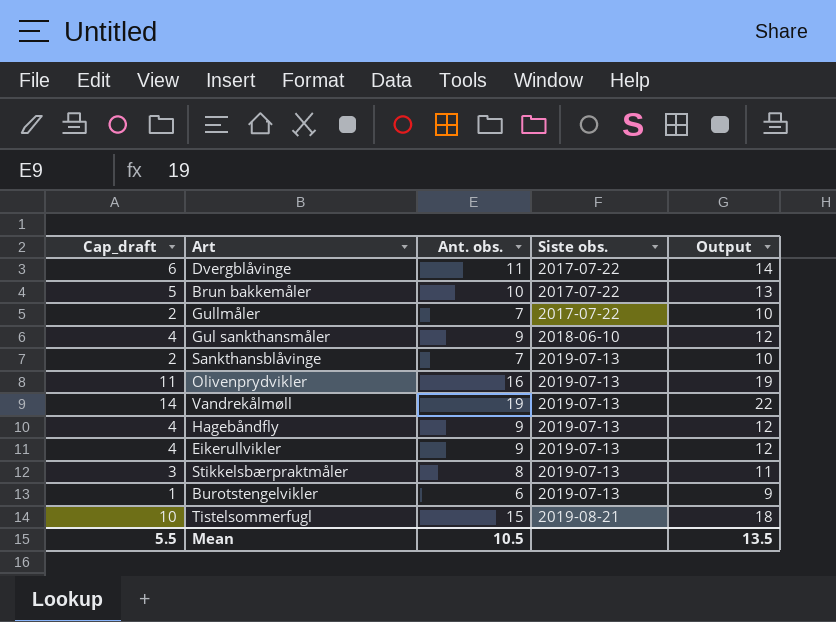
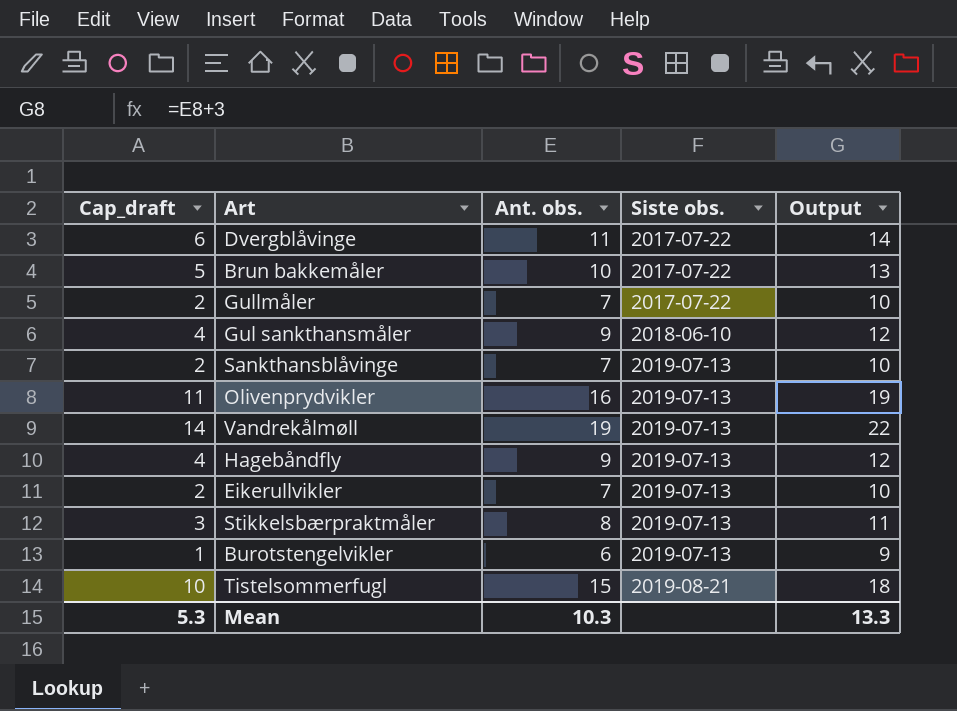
Eikerullvikler | Cap_draft: 4 -> 2
Eikerullvikler | Ant. obs.: 9 -> 7
Eikerullvikler | Output: 12 -> 10
Mean | Cap_draft: 5.5 -> 5.3
Mean | Ant. obs.: 10.5 -> 10.3
Mean | Output: 13.5 -> 13.3

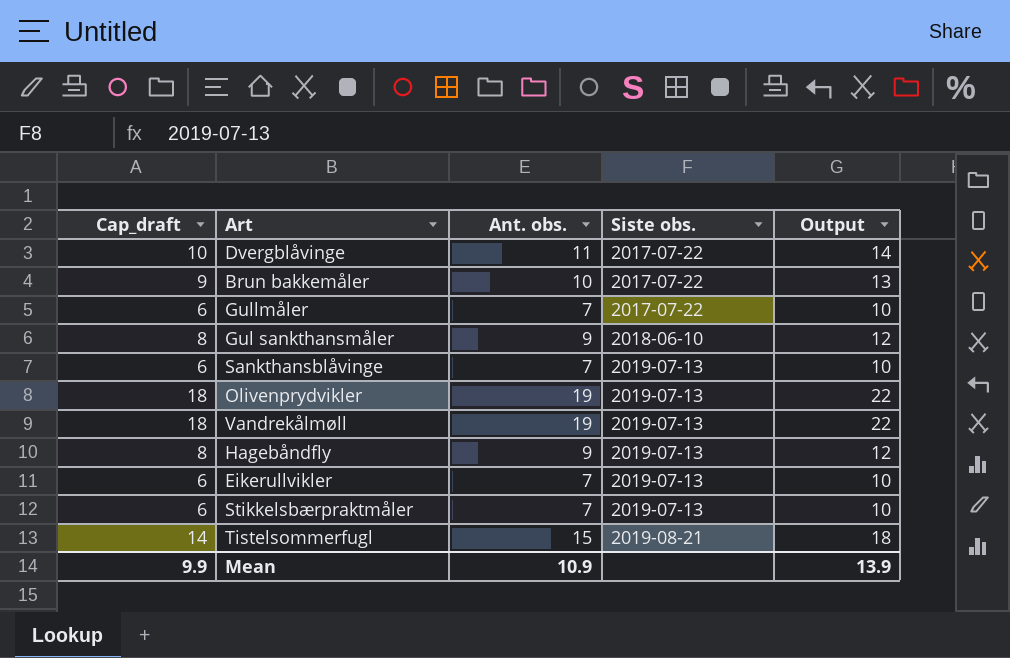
column Cap_draft | formula: [Ant. obs.] - 5 -> [Ant. obs.] - 1
row Burotstengelvikler: 1 | 6 | 2019-07-13 | 9 -> none
Olivenprydvikler | Ant. obs.: 16 -> 19
Olivenprydvikler | Output: 19 -> 22
Stikkelsbærpraktmåler | Ant. obs.: 8 -> 7
Stikkelsbærpraktmåler | Output: 11 -> 10
Mean | Cap_draft: 5.3 -> 9.9
Mean | Ant. obs.: 10.3 -> 10.9
Mean | Output: 13.3 -> 13.9

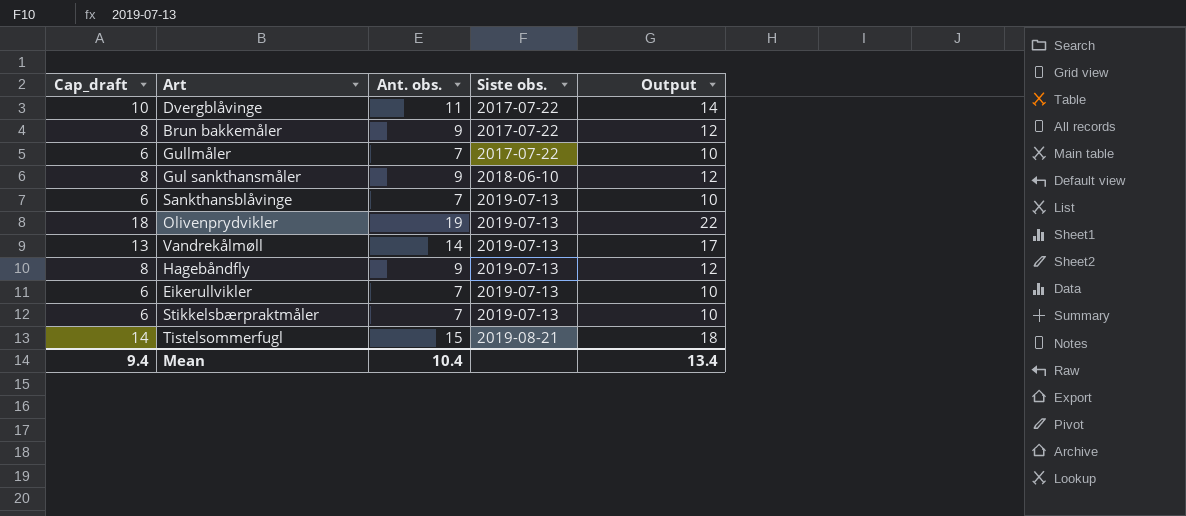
Brun bakkemåler | Cap_draft: 9 -> 8
Brun bakkemåler | Ant. obs.: 10 -> 9
Brun bakkemåler | Output: 13 -> 12
Vandrekålmøll | Cap_draft: 18 -> 13
Vandrekålmøll | Ant. obs.: 19 -> 14
Vandrekålmøll | Output: 22 -> 17
Mean | Cap_draft: 9.9 -> 9.4
Mean | Ant. obs.: 10.9 -> 10.4
Mean | Output: 13.9 -> 13.4

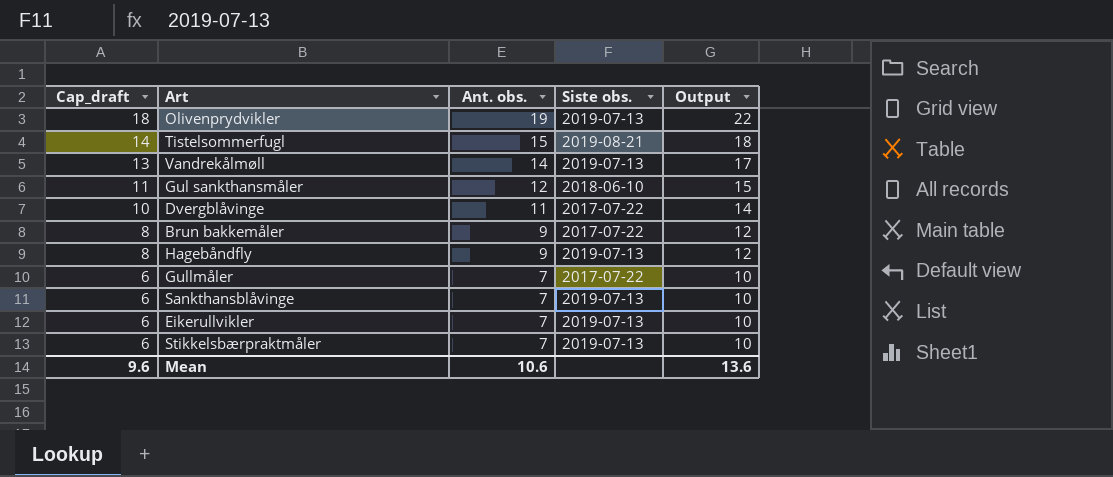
row order: Siste obs. ascending -> Cap_draft descending
Gul sankthansmåler | Cap_draft: 8 -> 11
Gul sankthansmåler | Ant. obs.: 9 -> 12
Gul sankthansmåler | Output: 12 -> 15
Mean | Cap_draft: 9.4 -> 9.6
Mean | Ant. obs.: 10.4 -> 10.6
Mean | Output: 13.4 -> 13.6

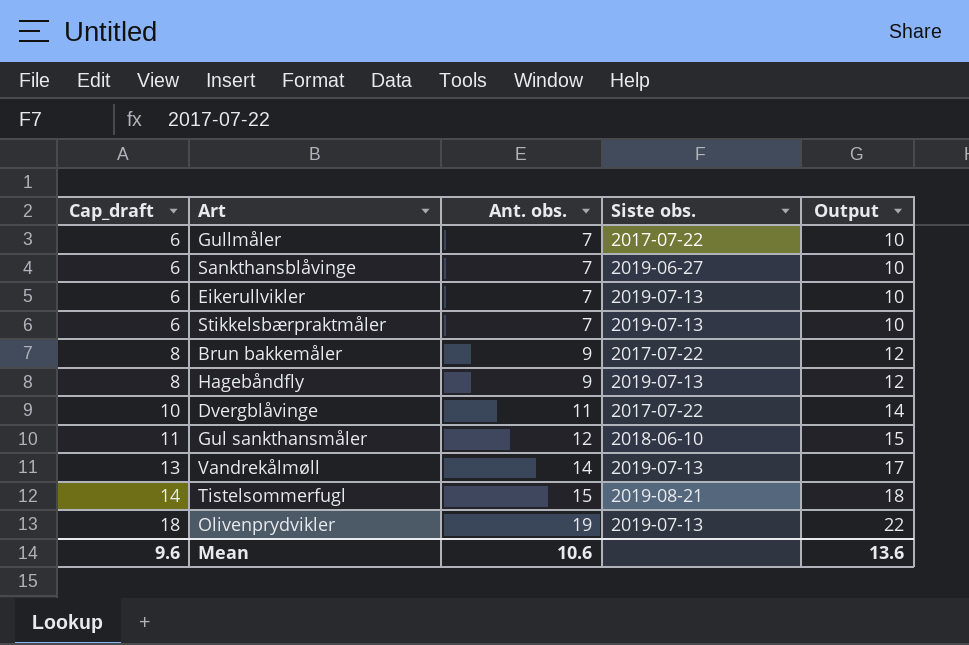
row order: Cap_draft descending -> Cap_draft ascending
Sankthansblåvinge | Siste obs.: 2019-07-13 -> 2019-06-27

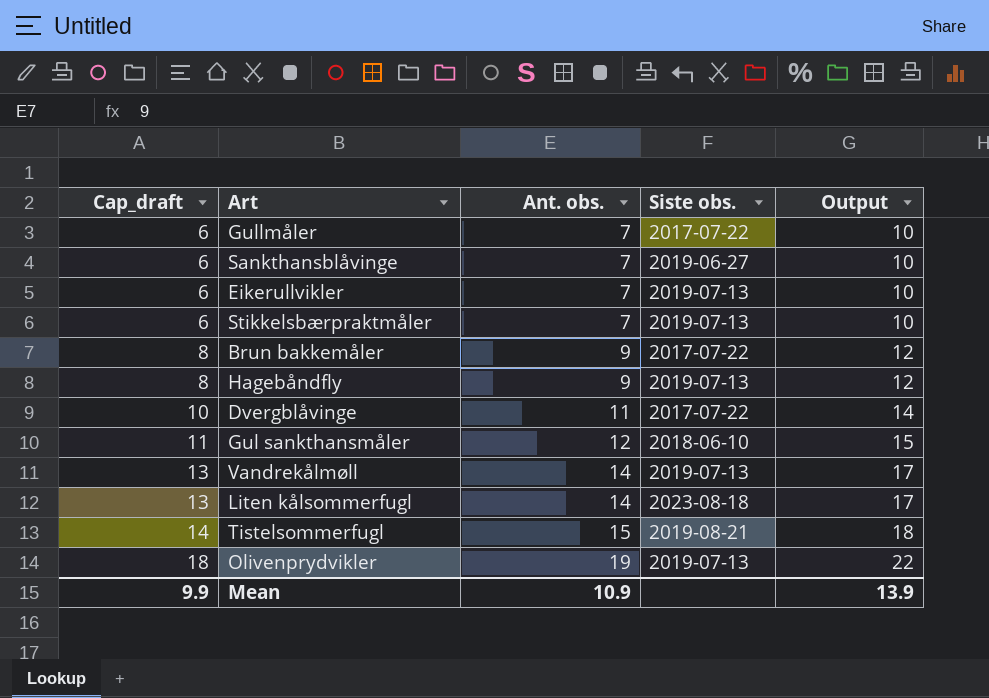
row Liten kålsommerfugl: none -> 13 | 14 | 2023-08-18 | 17
Mean | Cap_draft: 9.6 -> 9.9
Mean | Ant. obs.: 10.6 -> 10.9
Mean | Output: 13.6 -> 13.9

